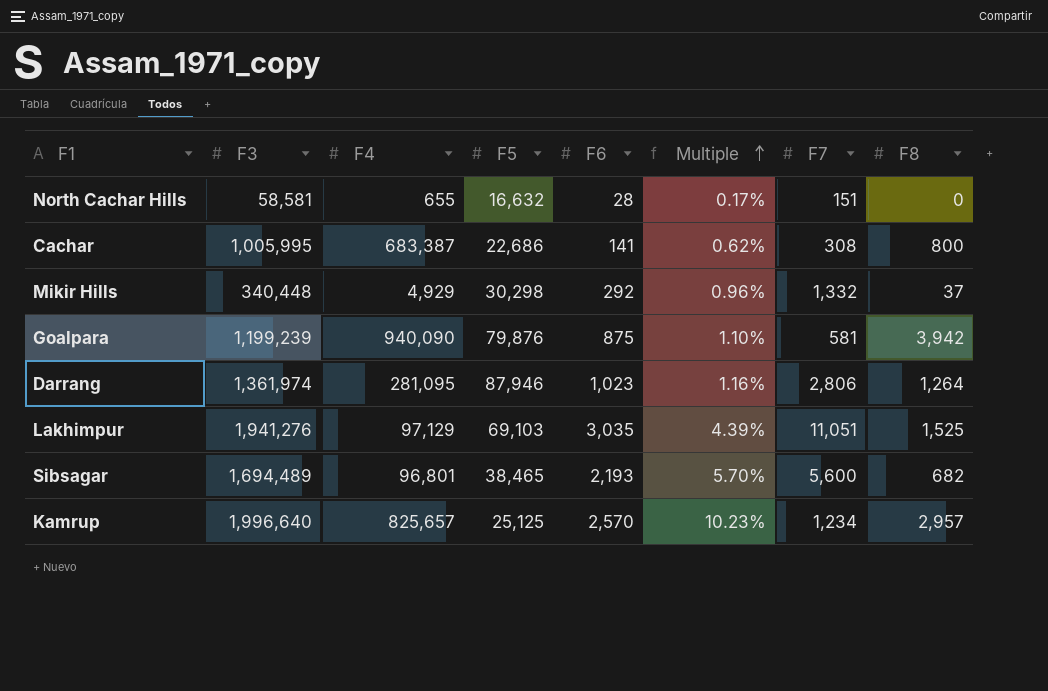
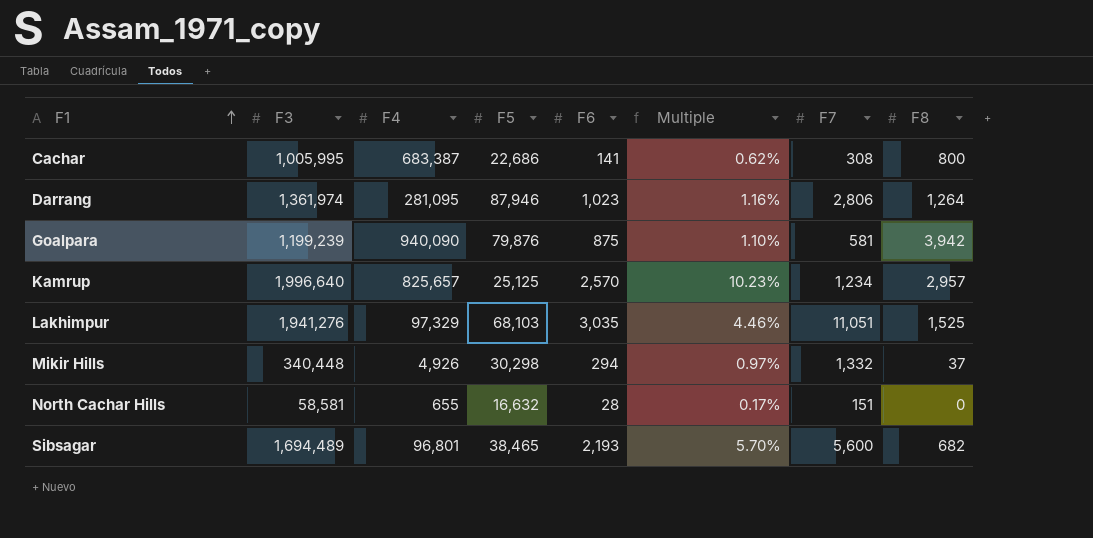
row order: Multiple ascending -> F1 ascending
Lakhimpur | F4: 97,129 -> 97,329
Lakhimpur | F5: 69,103 -> 68,103
Lakhimpur | Multiple: 4.39% -> 4.46%
Mikir Hills | F4: 4,929 -> 4,926
Mikir Hills | F6: 292 -> 294
Mikir Hills | Multiple: 0.96% -> 0.97%

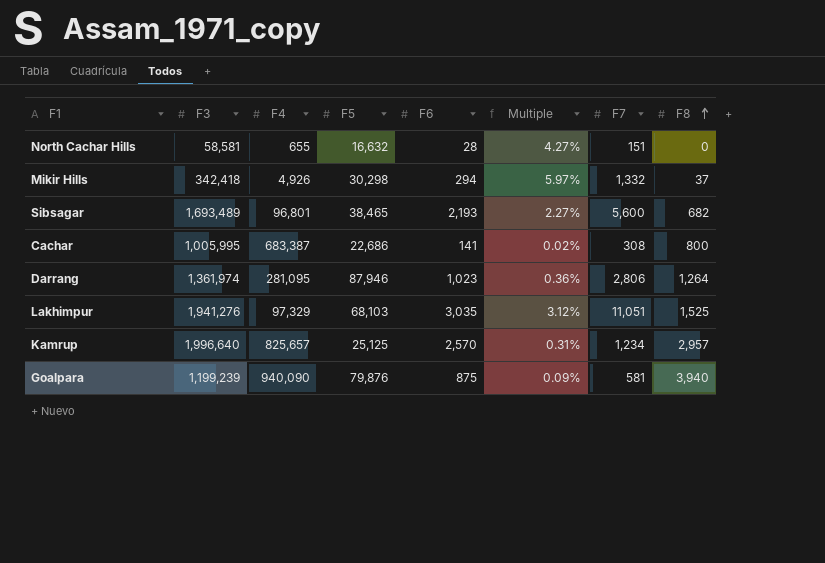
row order: F1 ascending -> F8 ascending
column Multiple | formula: [F6] / [F5] -> [F6] / [F4]
Mikir Hills | F3: 340,448 -> 342,418
Sibsagar | F3: 1,694,489 -> 1,693,489
Goalpara | F8: 3,942 -> 3,940

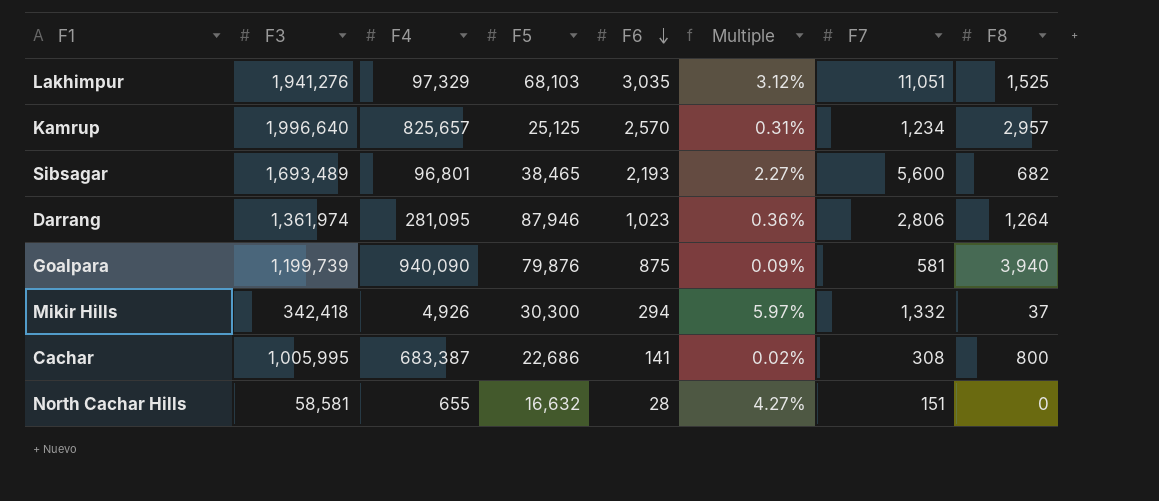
row order: F8 ascending -> F6 descending
Goalpara | F3: 1,199,239 -> 1,199,739
Mikir Hills | F5: 30,298 -> 30,300

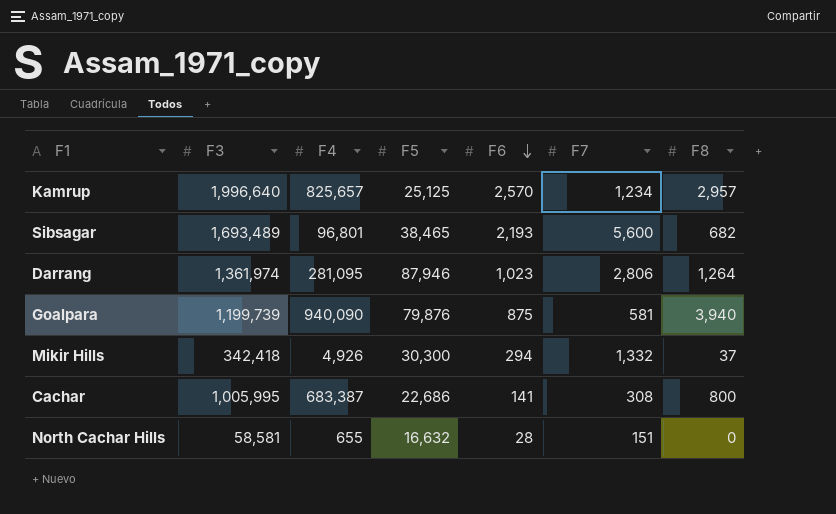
column Multiple | formula: [F6] / [F4] -> none
row Lakhimpur: 1,941,276 | 97,329 | 68,103 | 3,035 | 3.12% | 11,051 | 1,525 -> none

